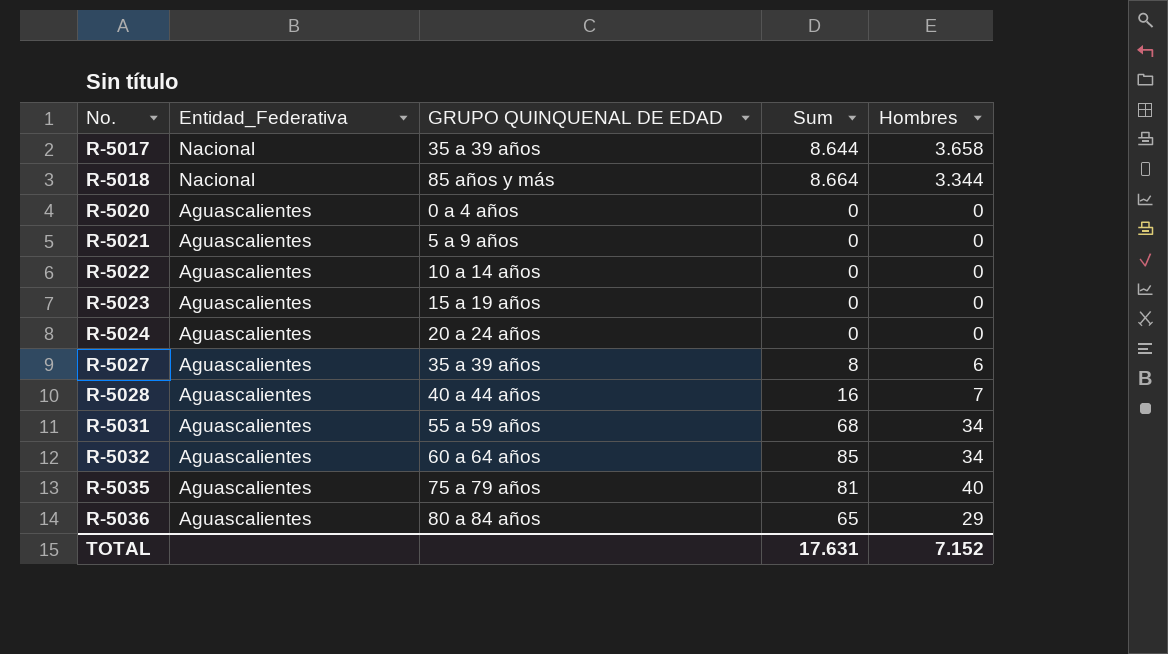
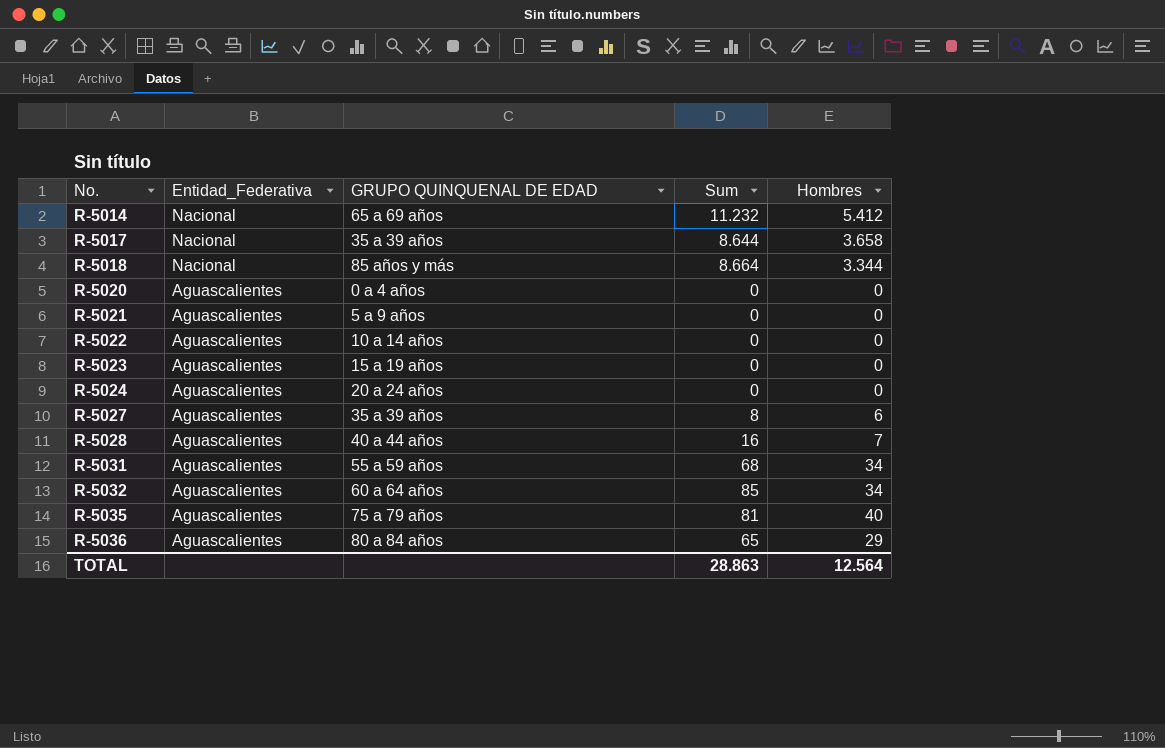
row R-5014: none -> Nacional | 65 a 69 años | 11.232 | 5.412
TOTAL | Sum: 17.631 -> 28.863
TOTAL | Hombres: 7.152 -> 12.564

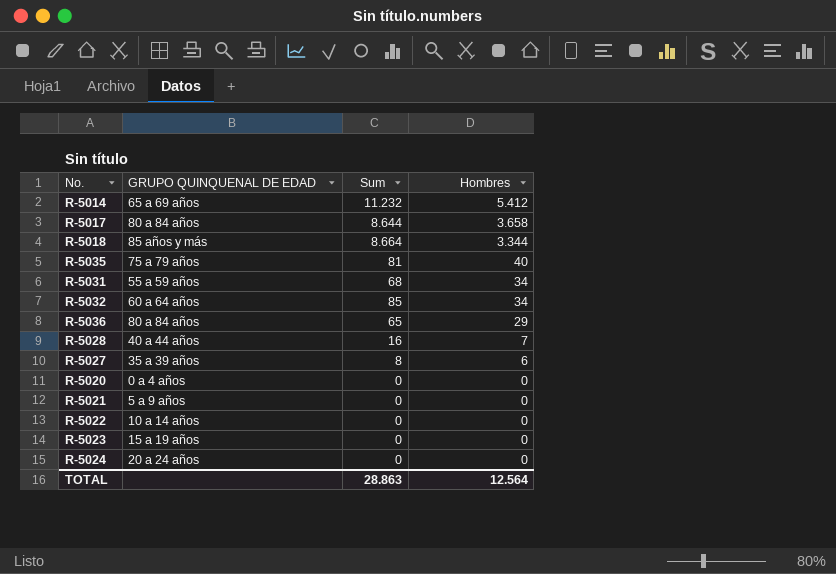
row order: No. ascending -> Hombres descending
column Entidad_Federativa | position: 2 -> none
R-5017 | GRUPO QUINQUENAL DE EDAD: 35 a 39 años -> 80 a 84 años

